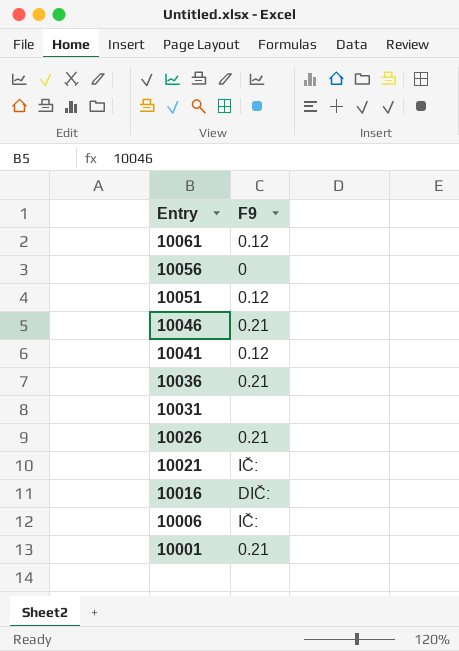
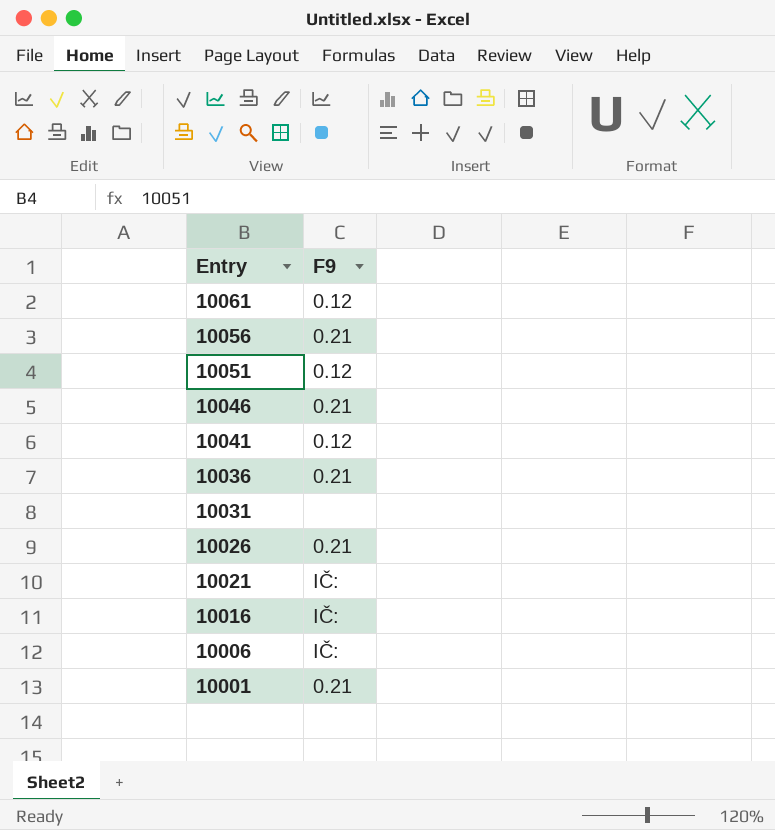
10056 | F9: 0 -> 0.21
10016 | F9: DIČ: -> IČ:

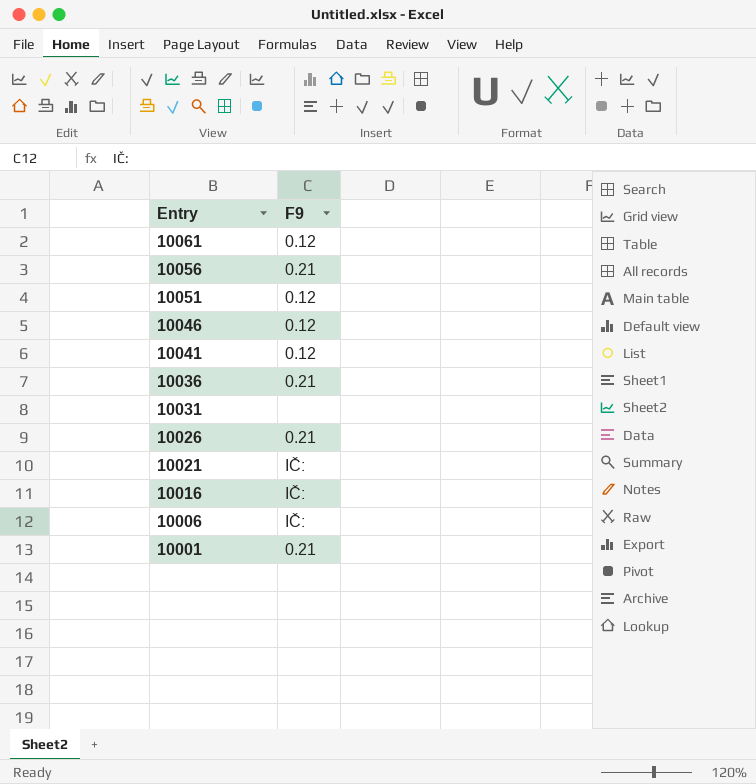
10046 | F9: 0.21 -> 0.12

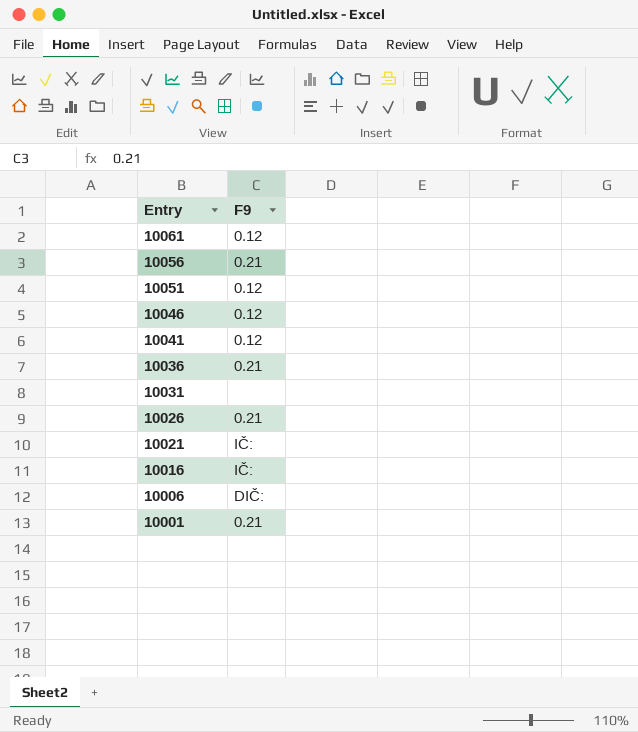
10006 | F9: IČ: -> DIČ:

